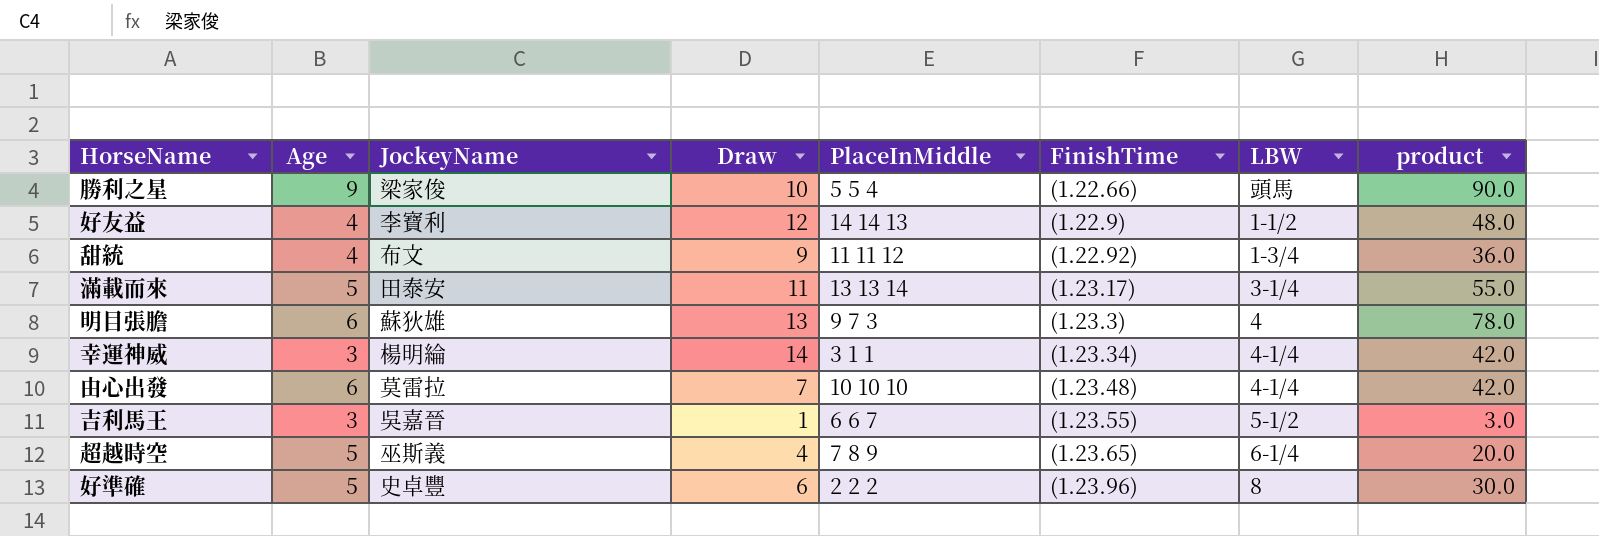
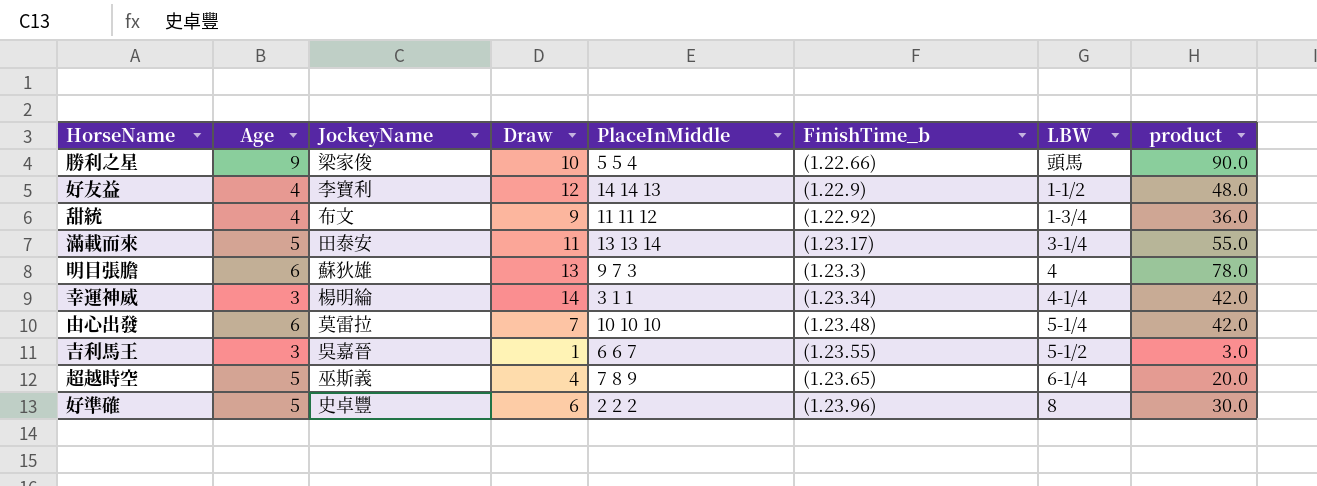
column name: FinishTime -> FinishTime_b
由心出發 | LBW: 4-1/4 -> 5-1/4

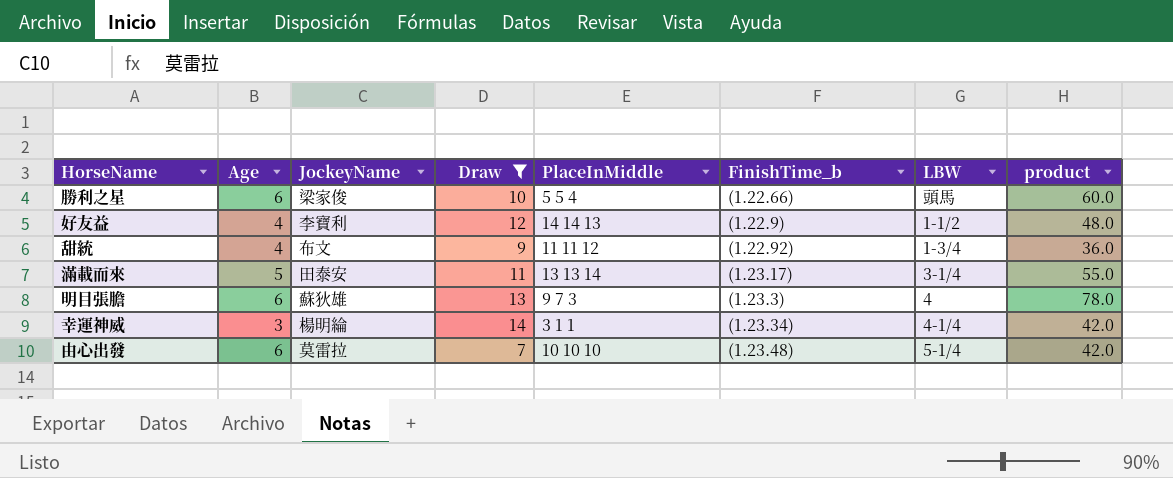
filter: none -> Draw >= 7
勝利之星 | Age: 9 -> 6
勝利之星 | product: 90.0 -> 60.0

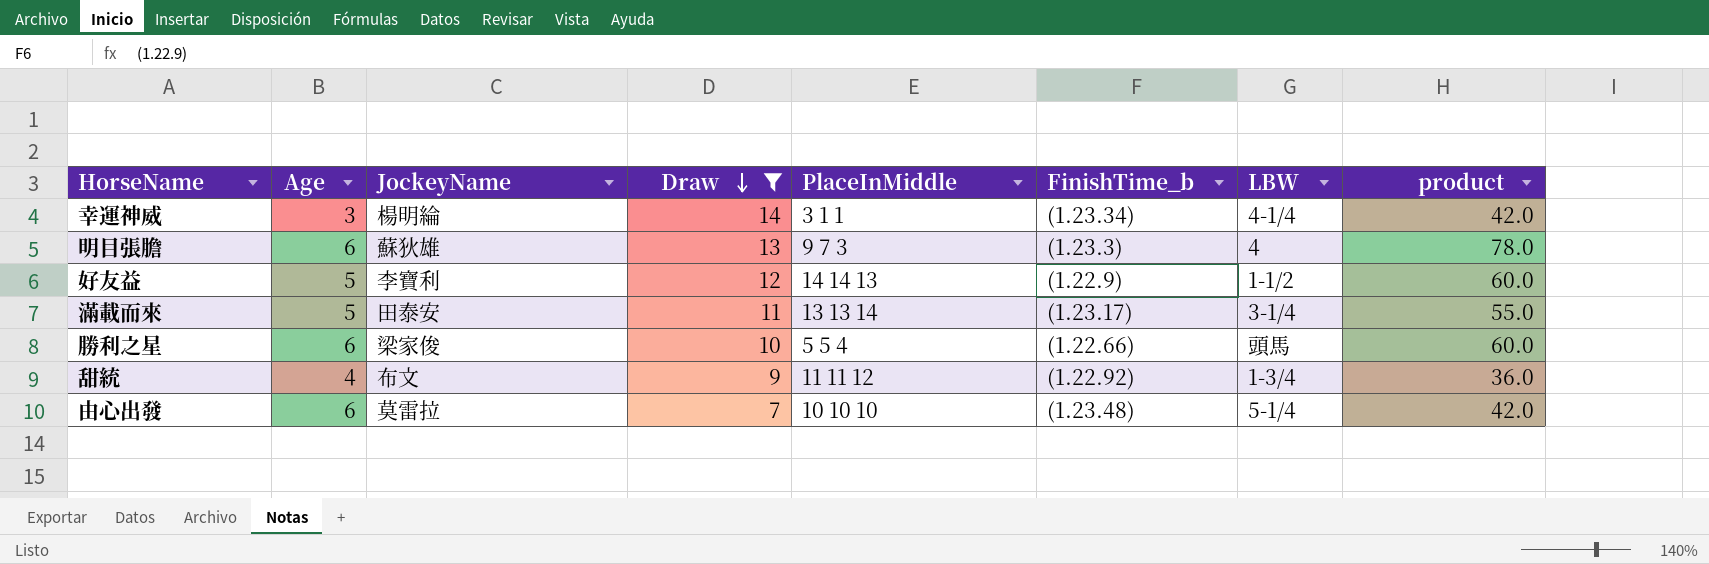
row order: none -> Draw descending
好友益 | Age: 4 -> 5
好友益 | product: 48.0 -> 60.0

